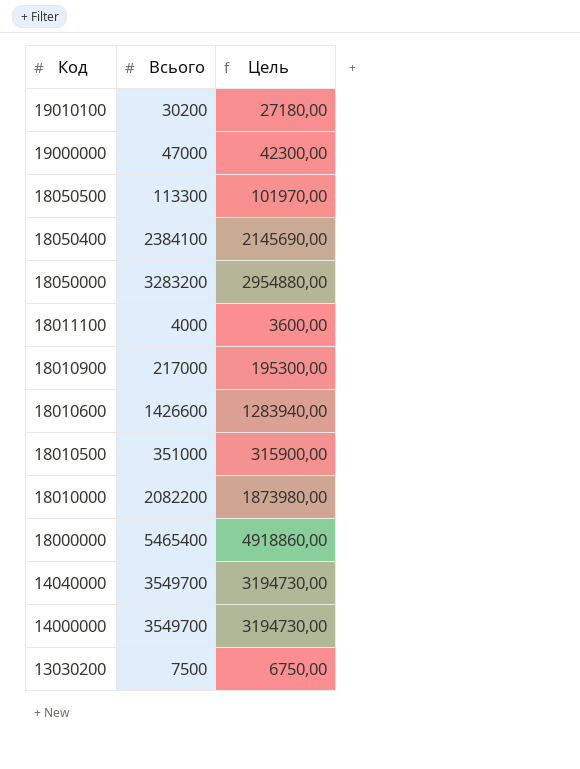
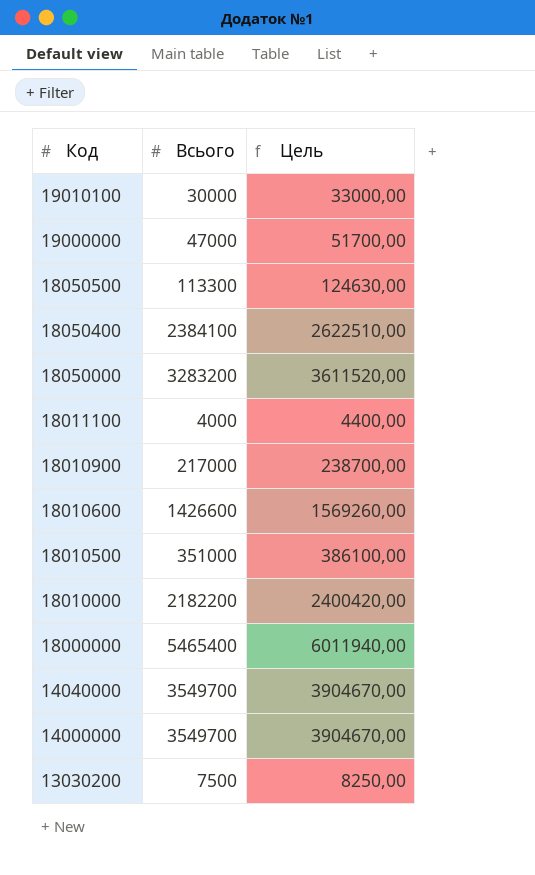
column Цель | formula: [Всього] * 0,9 -> [Всього] * 1,1
19010100 | Всього: 30200 -> 30000
18010000 | Всього: 2082200 -> 2182200

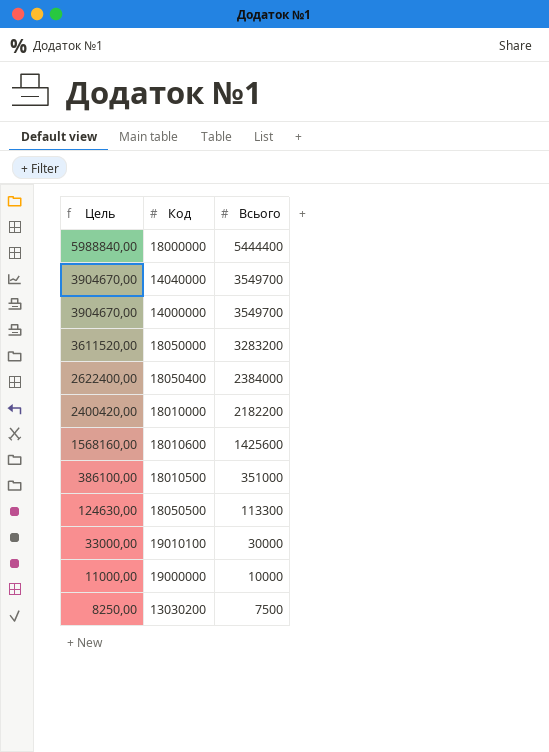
row order: Код descending -> Цель descending
column Цель | position: 3 -> 1
row 18011100: 4000 | 4400,00 -> none
row 18010900: 217000 | 238700,00 -> none
18000000 | Цель: 6011940,00 -> 5988840,00
18000000 | Всього: 5465400 -> 5444400
18050400 | Цель: 2622510,00 -> 2622400,00
18050400 | Всього: 2384100 -> 2384000
18010600 | Цель: 1569260,00 -> 1568160,00
18010600 | Всього: 1426600 -> 1425600
19000000 | Цель: 51700,00 -> 11000,00
19000000 | Всього: 47000 -> 10000

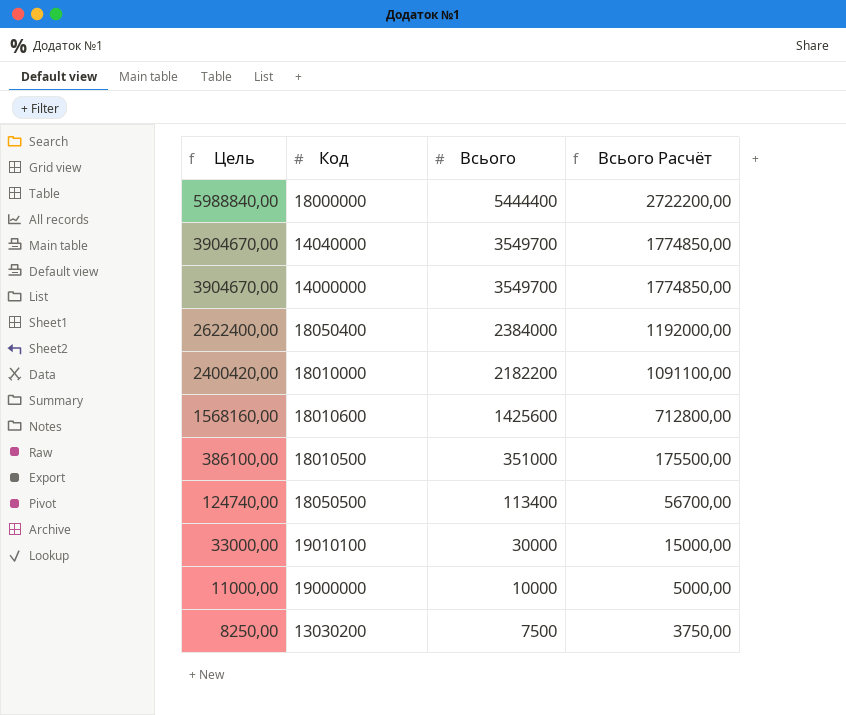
column Всього Расчёт | formula: none -> [Всього] * 0,5
row 18050000: 3611520,00 | 3283200 -> none
18050500 | Цель: 124630,00 -> 124740,00
18050500 | Всього: 113300 -> 113400

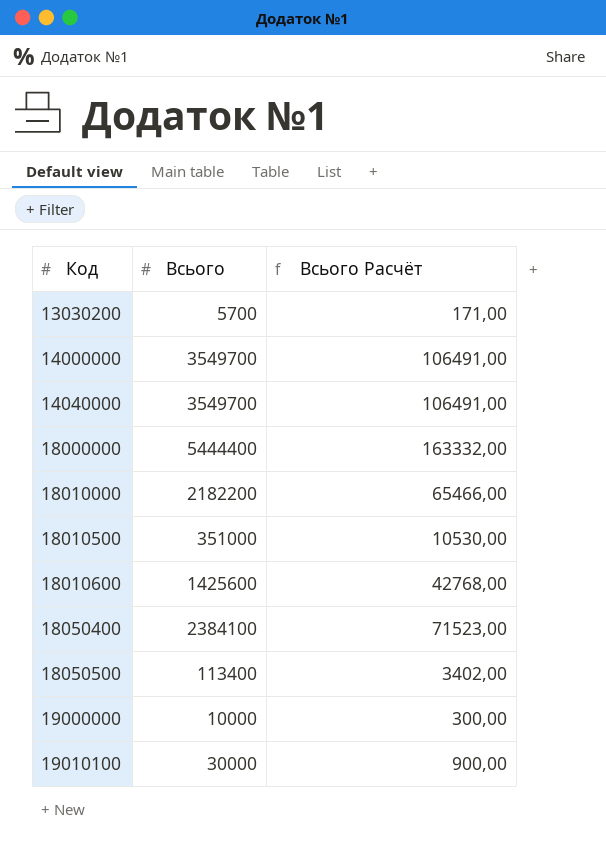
row order: Цель descending -> Код ascending
column Цель | formula: [Всього] * 1,1 -> none
column Всього Расчёт | formula: [Всього] * 0,5 -> [Всього] * 0,03
13030200 | Всього: 7500 -> 5700
18050400 | Всього: 2384000 -> 2384100

